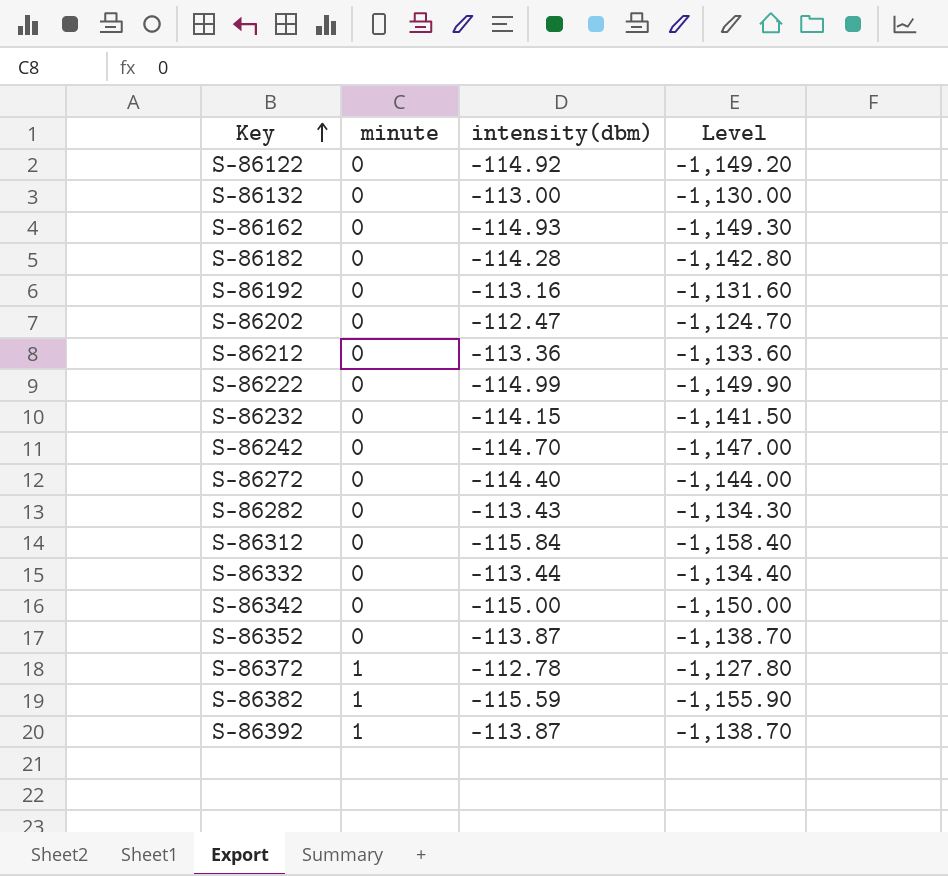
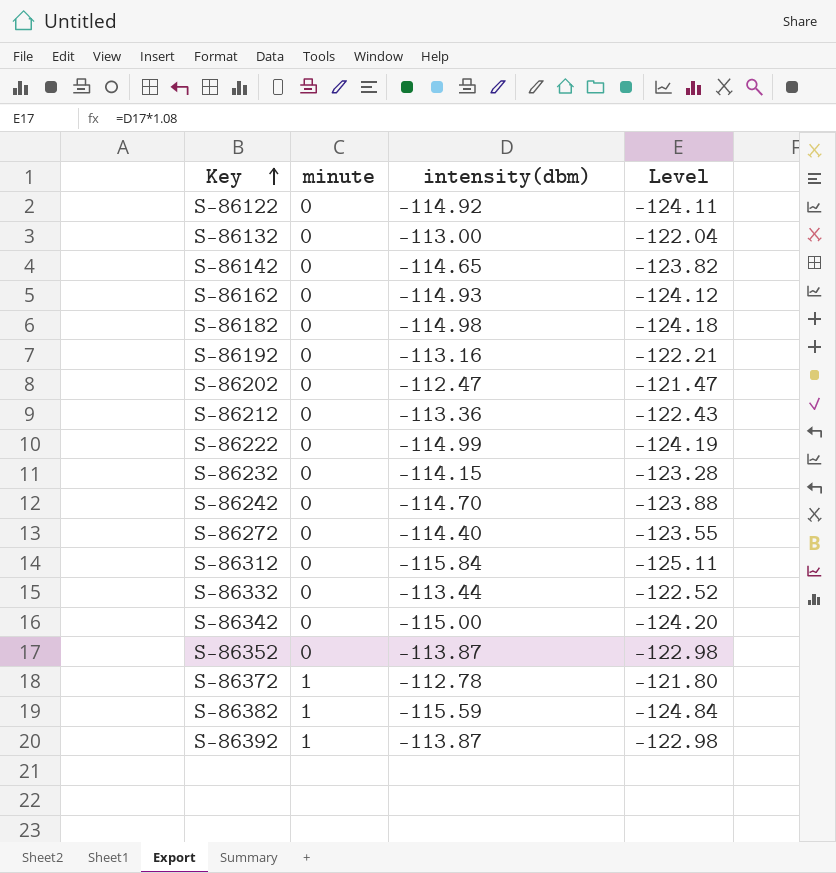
column Level | formula: [intensity(dbm)] * 10 -> [intensity(dbm)] * 1.08
row S-86282: 0 | -113.43 | -1,134.30 -> none
row S-86142: none -> 0 | -114.65 | -123.82
S-86182 | intensity(dbm): -114.28 -> -114.98

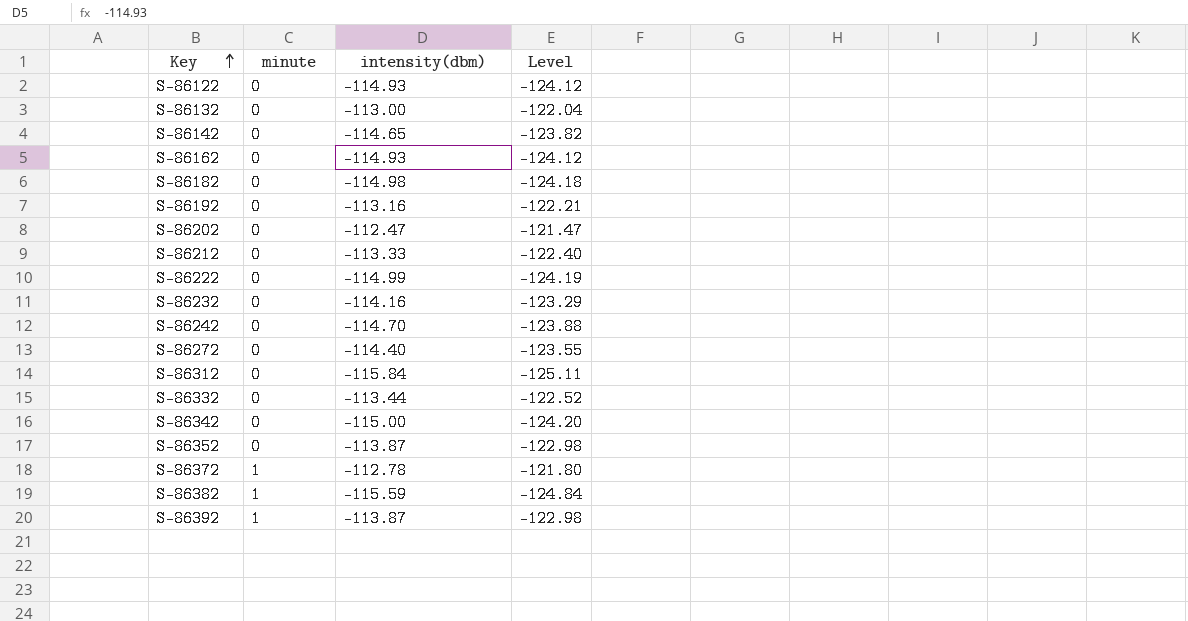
S-86122 | intensity(dbm): -114.92 -> -114.93
S-86122 | Level: -124.11 -> -124.12
S-86212 | intensity(dbm): -113.36 -> -113.33
S-86212 | Level: -122.43 -> -122.40
S-86232 | intensity(dbm): -114.15 -> -114.16
S-86232 | Level: -123.28 -> -123.29

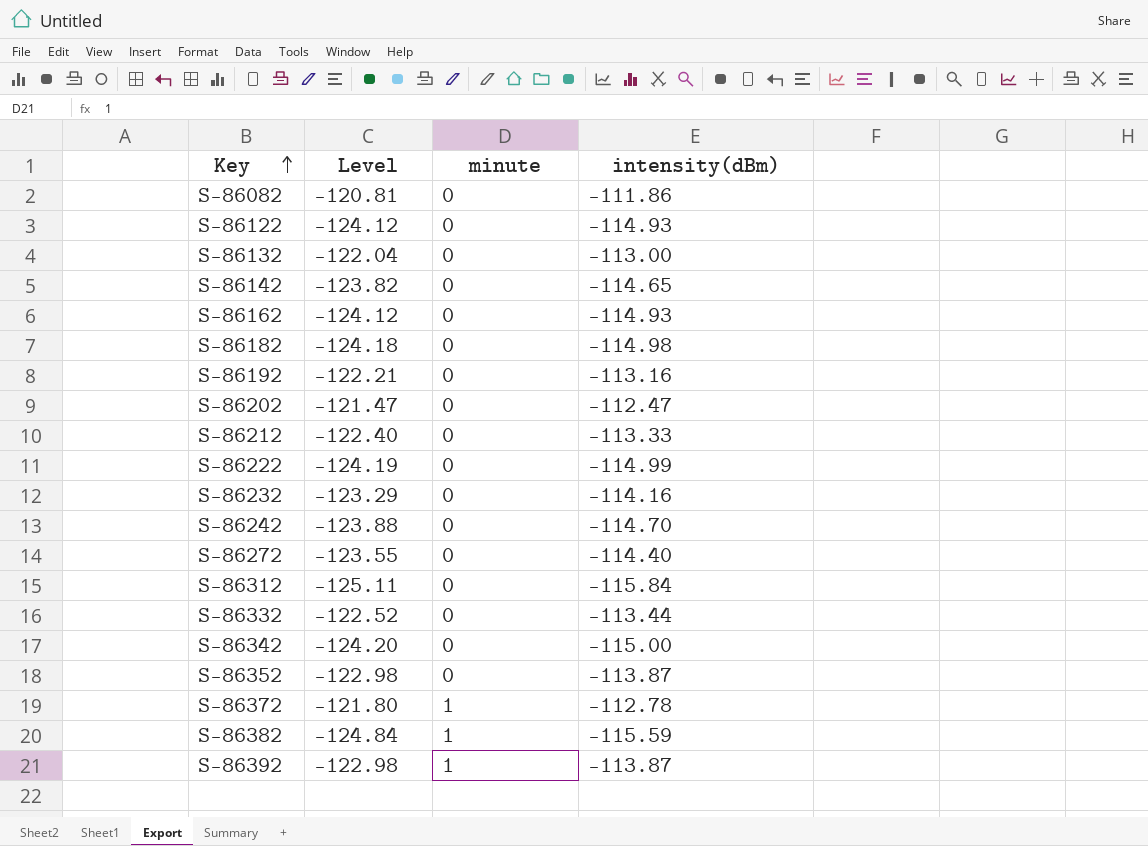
column Level | position: 4 -> 2
column name: intensity(dbm) -> intensity(dBm)
row S-86082: none -> -120.81 | 0 | -111.86

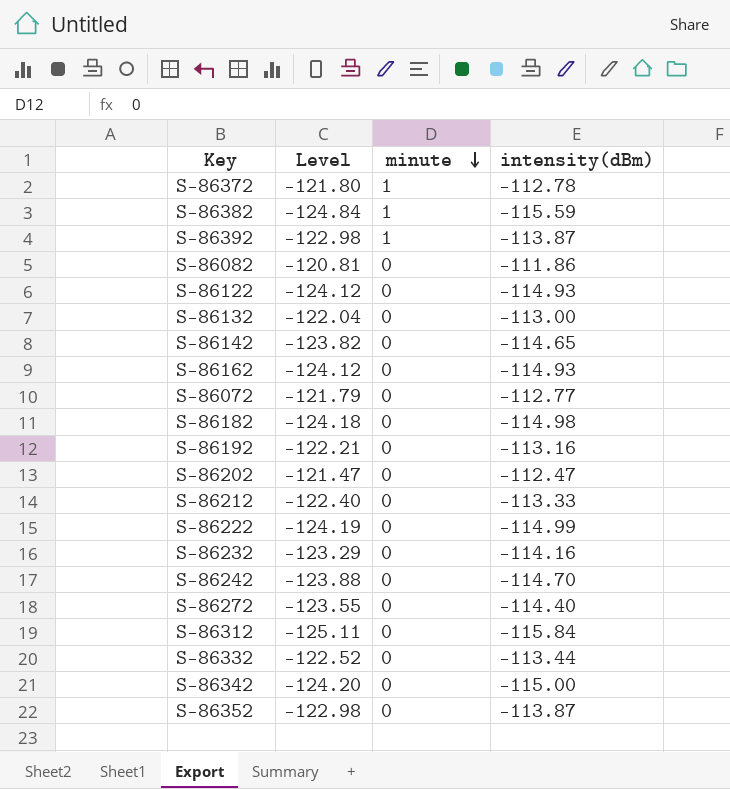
row order: Key ascending -> minute descending
row S-86072: none -> -121.79 | 0 | -112.77

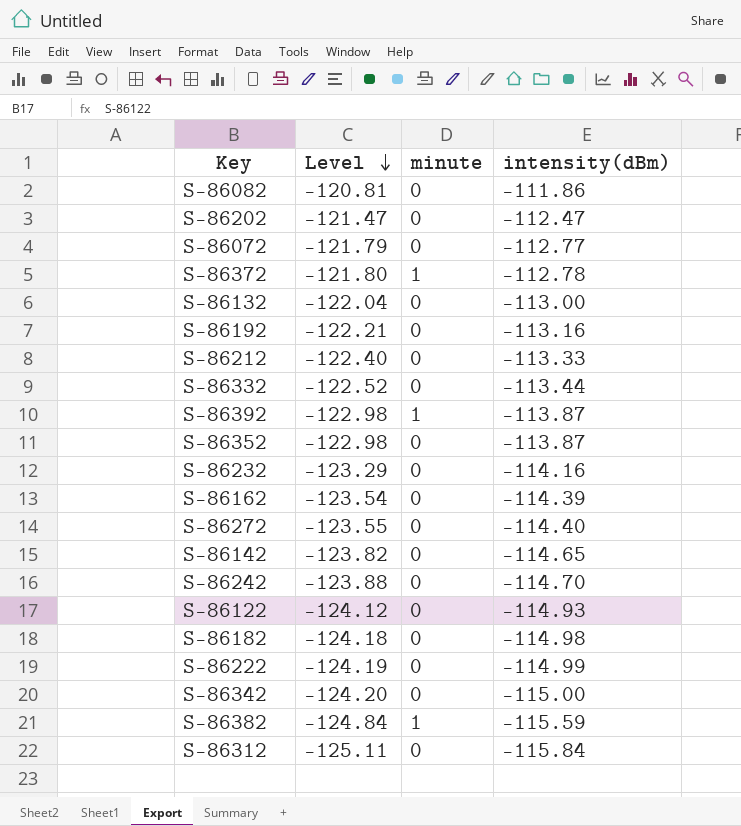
row order: minute descending -> Level descending
S-86162 | Level: -124.12 -> -123.54
S-86162 | intensity(dBm): -114.93 -> -114.39

